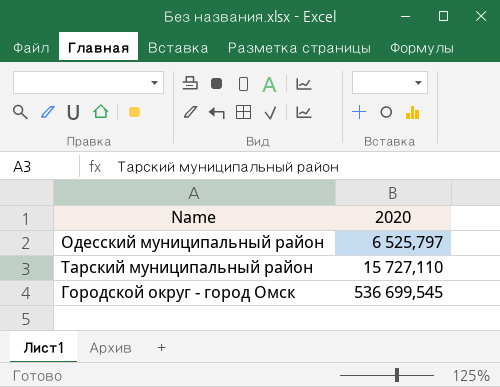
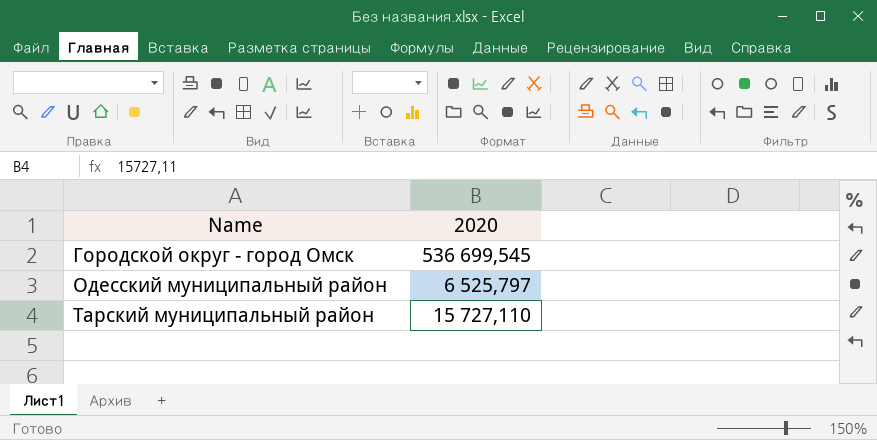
row order: 2020 ascending -> Name ascending

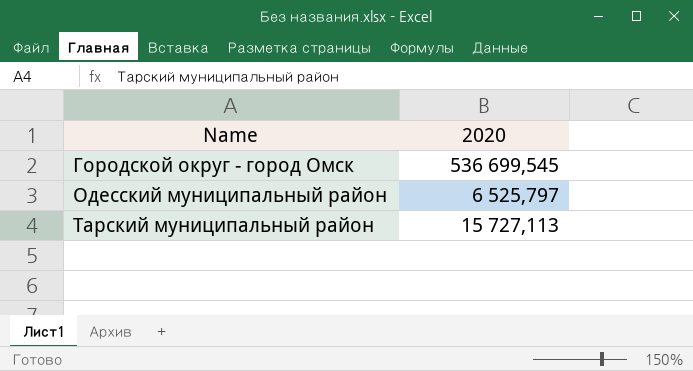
Тарский муниципальный район | 2020: 15 727,110 -> 15 727,113

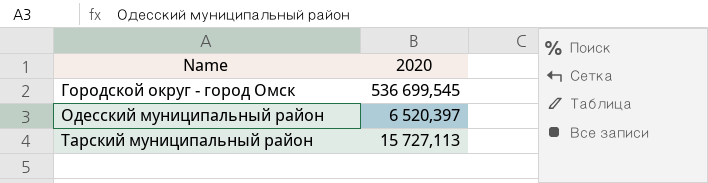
Одесский муниципальный район | 2020: 6 525,797 -> 6 520,397

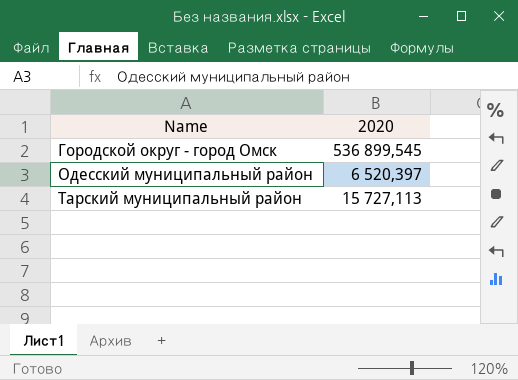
Городской округ - город Омск | 2020: 536 699,545 -> 536 899,545

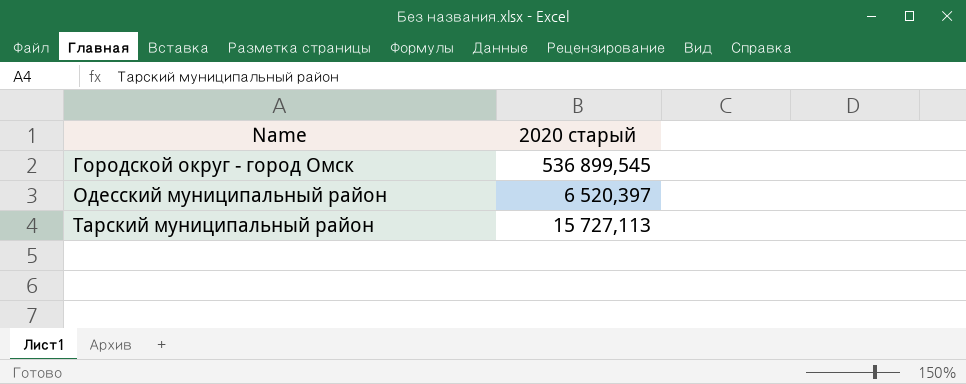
column name: 2020 -> 2020 старый

